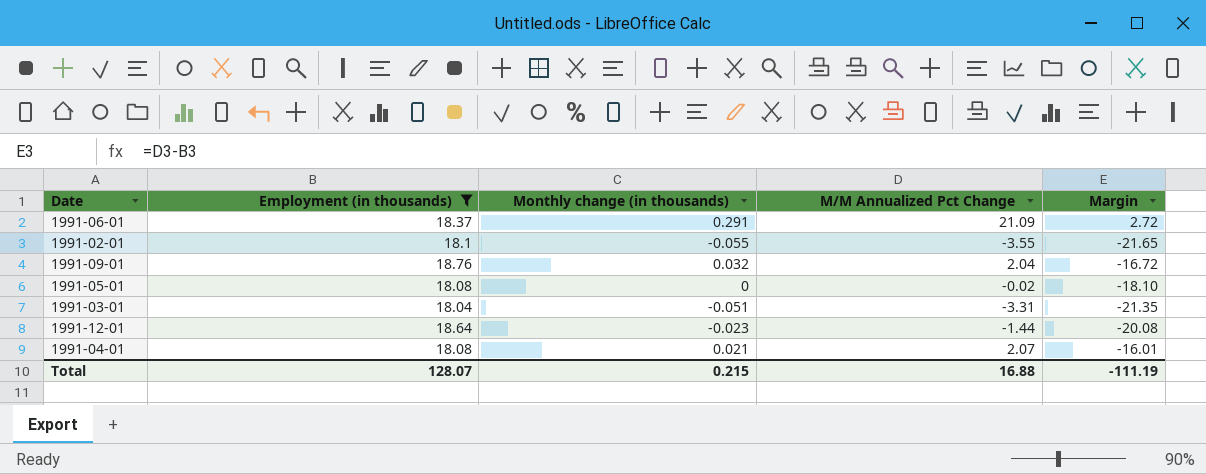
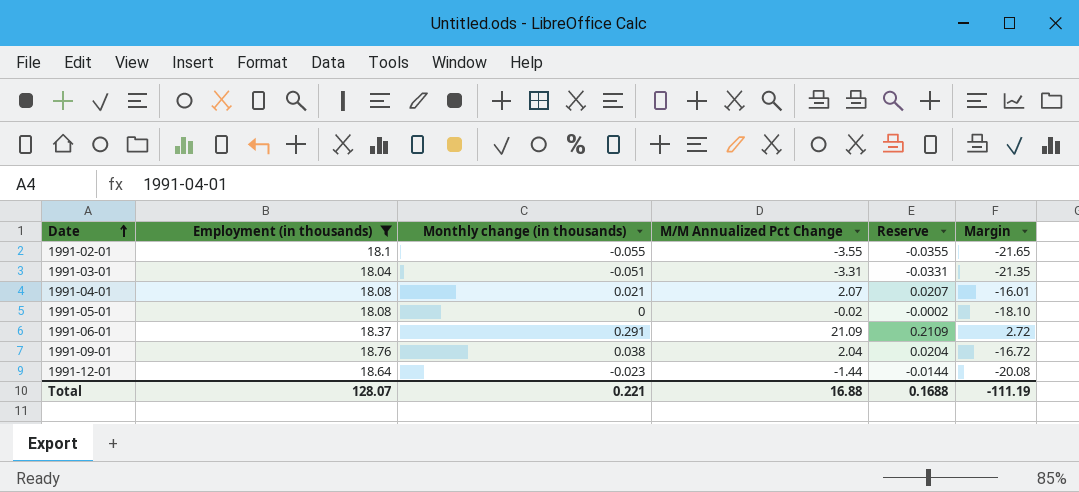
row order: none -> Date ascending
column Reserve | formula: none -> [M/M Annualized Pct Change] * 0.01
1991-09-01 | Monthly change (in thousands): 0.032 -> 0.038
Total | Monthly change (in thousands): 0.215 -> 0.221

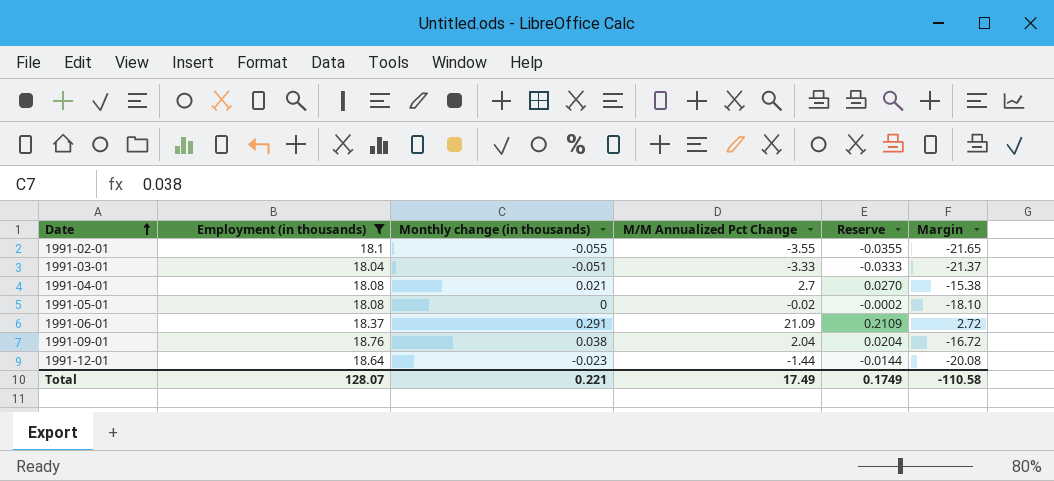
1991-03-01 | M/M Annualized Pct Change: -3.31 -> -3.33
1991-03-01 | Reserve: -0.0331 -> -0.0333
1991-03-01 | Margin: -21.35 -> -21.37
1991-04-01 | M/M Annualized Pct Change: 2.07 -> 2.7
1991-04-01 | Reserve: 0.0207 -> 0.0270
1991-04-01 | Margin: -16.01 -> -15.38
Total | M/M Annualized Pct Change: 16.88 -> 17.49
Total | Reserve: 0.1688 -> 0.1749
Total | Margin: -111.19 -> -110.58

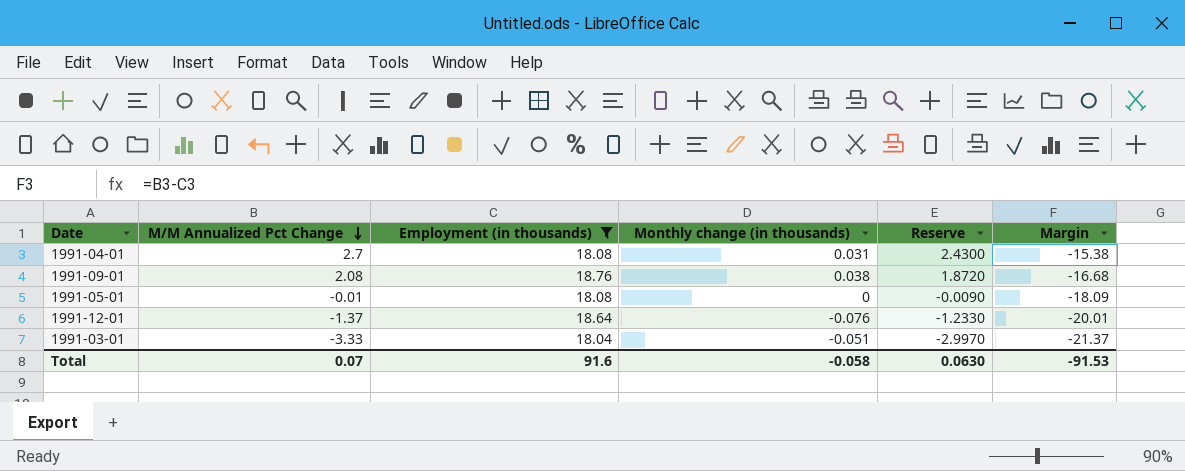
row order: Date ascending -> M/M Annualized Pct Change descending
column M/M Annualized Pct Change | position: 4 -> 2
column Reserve | formula: [M/M Annualized Pct Change] * 0.01 -> [M/M Annualized Pct Change] * 0.9
row 1991-02-01: 18.1 | -0.055 | -3.55 | -0.0355 | -21.65 -> none
row 1991-06-01: 18.37 | 0.291 | 21.09 | 0.2109 | 2.72 -> none
1991-04-01 | Monthly change (in thousands): 0.021 -> 0.031
1991-09-01 | M/M Annualized Pct Change: 2.04 -> 2.08
1991-09-01 | Margin: -16.72 -> -16.68
1991-05-01 | M/M Annualized Pct Change: -0.02 -> -0.01
1991-05-01 | Margin: -18.10 -> -18.09
1991-12-01 | M/M Annualized Pct Change: -1.44 -> -1.37
1991-12-01 | Monthly change (in thousands): -0.023 -> -0.076
1991-12-01 | Margin: -20.08 -> -20.01
Total | M/M Annualized Pct Change: 17.49 -> 0.07
Total | Employment (in thousands): 128.07 -> 91.6
Total | Monthly change (in thousands): 0.221 -> -0.058
Total | Reserve: 0.1749 -> 0.0630
Total | Margin: -110.58 -> -91.53

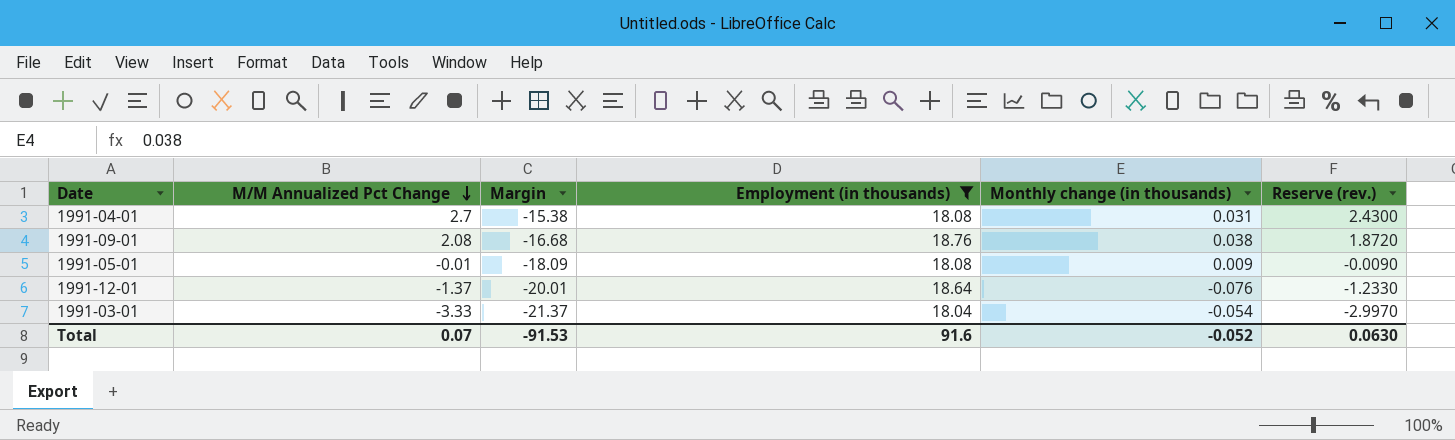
column Margin | position: 6 -> 3
column name: Reserve -> Reserve (rev.)
1991-05-01 | Monthly change (in thousands): 0 -> 0.009
1991-03-01 | Monthly change (in thousands): -0.051 -> -0.054
Total | Monthly change (in thousands): -0.058 -> -0.052

